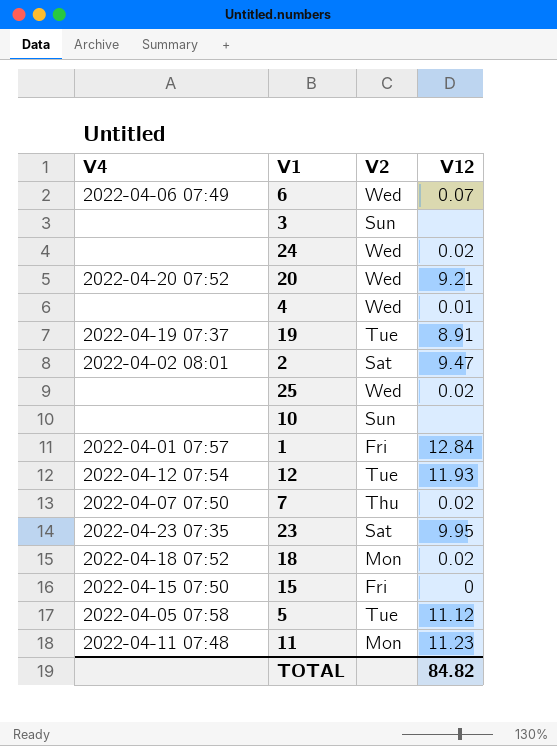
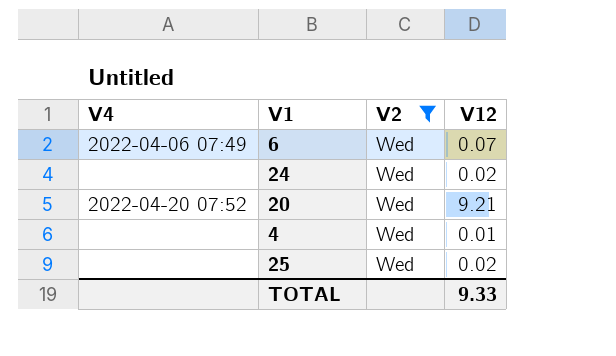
filter: none -> V2 = Wed
TOTAL | V12: 84.82 -> 9.33

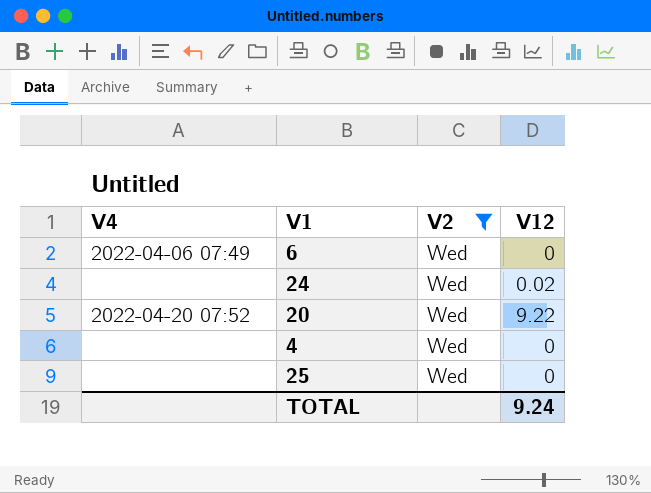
6 | V12: 0.07 -> 0
20 | V12: 9.21 -> 9.22
4 | V12: 0.01 -> 0
25 | V12: 0.02 -> 0
TOTAL | V12: 9.33 -> 9.24

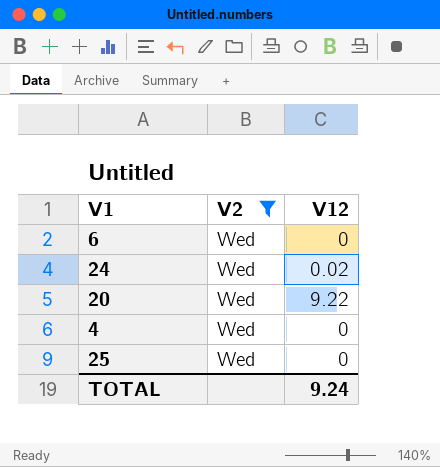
column V4 | position: 1 -> none

